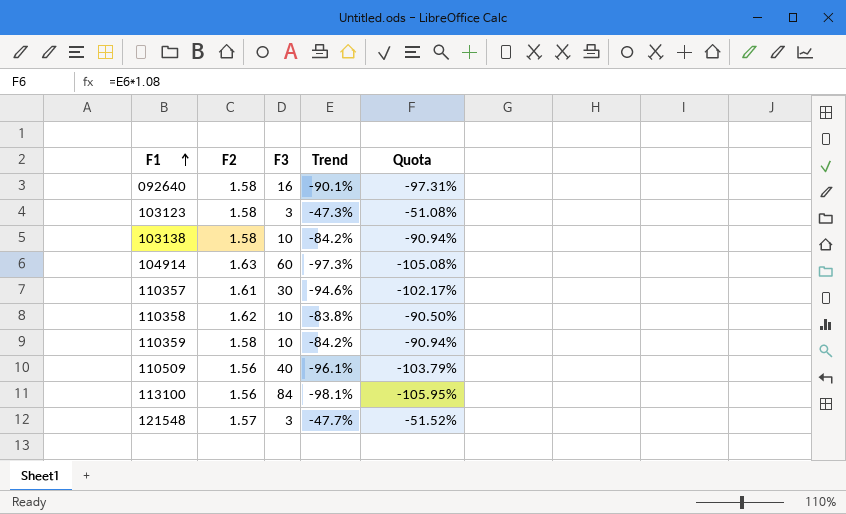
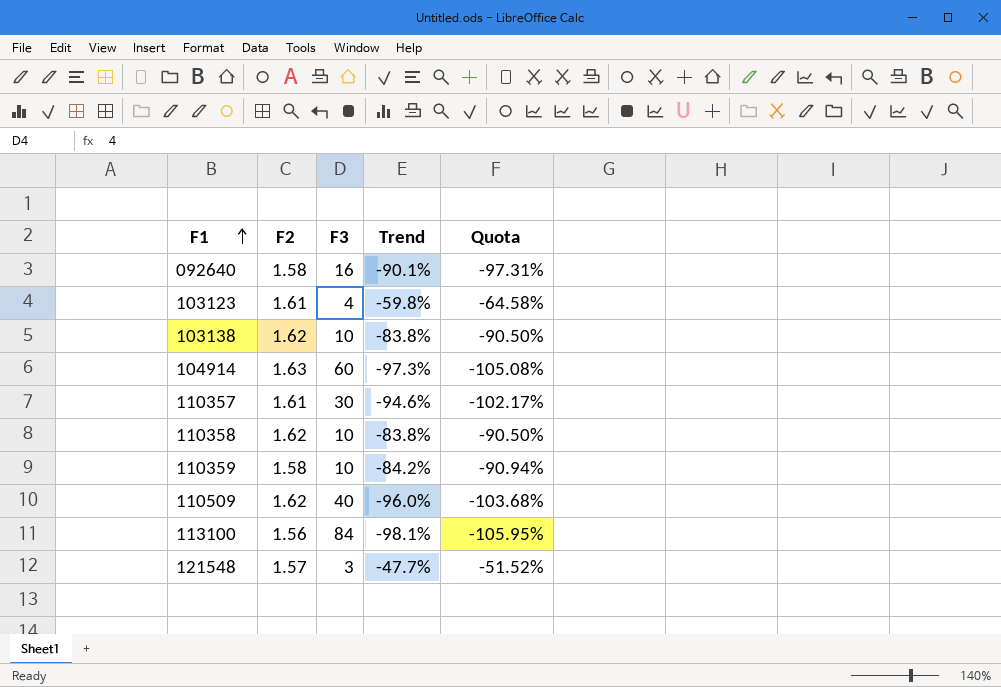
103123 | F2: 1.58 -> 1.61
103123 | F3: 3 -> 4
103123 | Trend: -47.3% -> -59.8%
103123 | Quota: -51.08% -> -64.58%
103138 | F2: 1.58 -> 1.62
103138 | Trend: -84.2% -> -83.8%
103138 | Quota: -90.94% -> -90.50%
110509 | F2: 1.56 -> 1.62
110509 | Trend: -96.1% -> -96.0%
110509 | Quota: -103.79% -> -103.68%

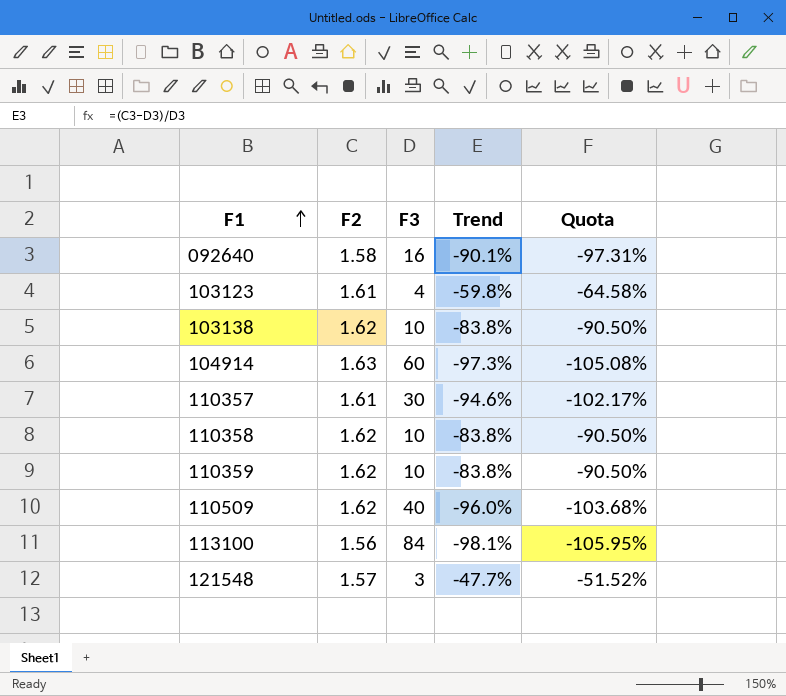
110359 | F2: 1.58 -> 1.62
110359 | Trend: -84.2% -> -83.8%
110359 | Quota: -90.94% -> -90.50%

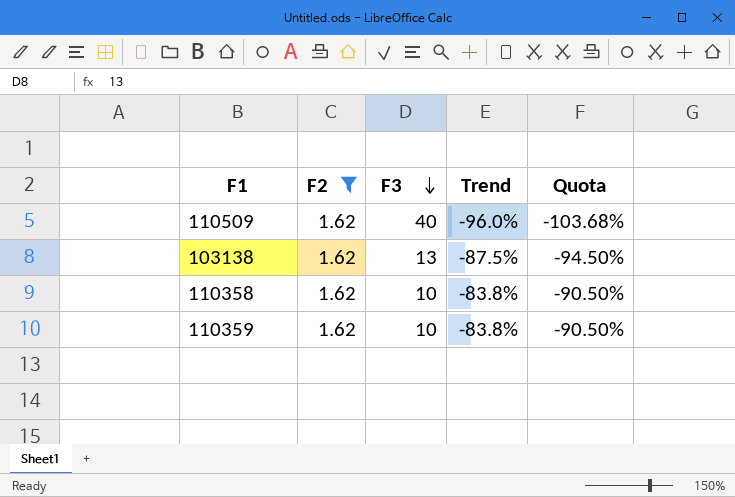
filter: none -> F2 = 1.62
row order: F1 ascending -> F3 descending
103138 | F3: 10 -> 13
103138 | Trend: -83.8% -> -87.5%
103138 | Quota: -90.50% -> -94.50%

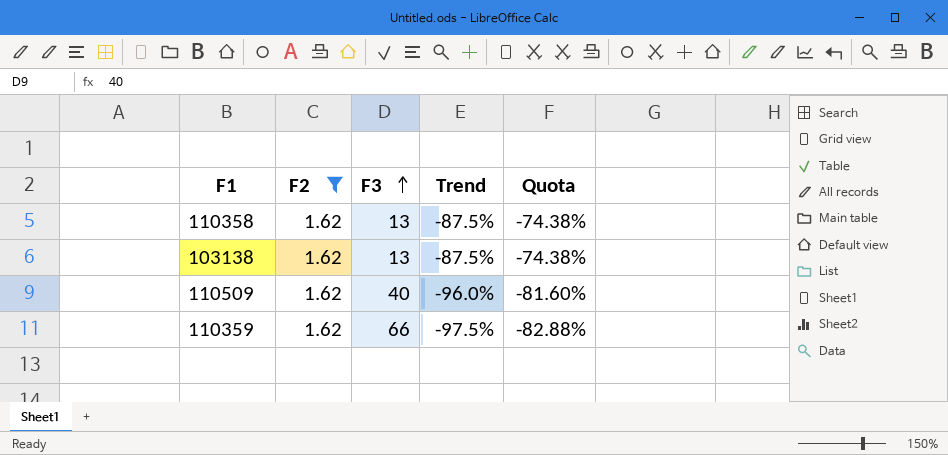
row order: F3 descending -> F3 ascending
column Quota | formula: [Trend] * 1.08 -> [Trend] * 0.85
110358 | F3: 10 -> 13
110358 | Trend: -83.8% -> -87.5%
110359 | F3: 10 -> 66
110359 | Trend: -83.8% -> -97.5%

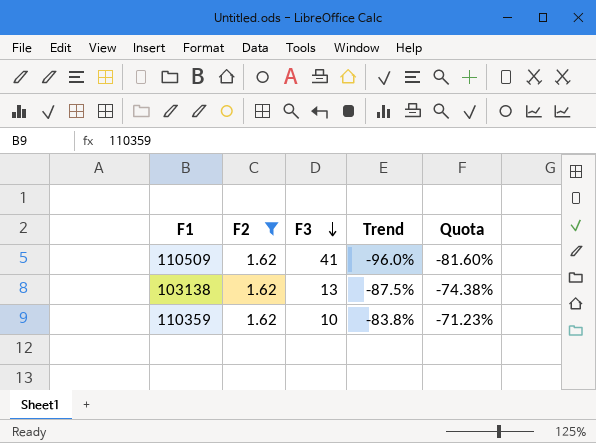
row order: F3 ascending -> F3 descending
row 110358: 1.62 | 13 | -87.5% | -74.38% -> none
110509 | F3: 40 -> 41
110359 | F3: 66 -> 10
110359 | Trend: -97.5% -> -83.8%
110359 | Quota: -82.88% -> -71.23%

